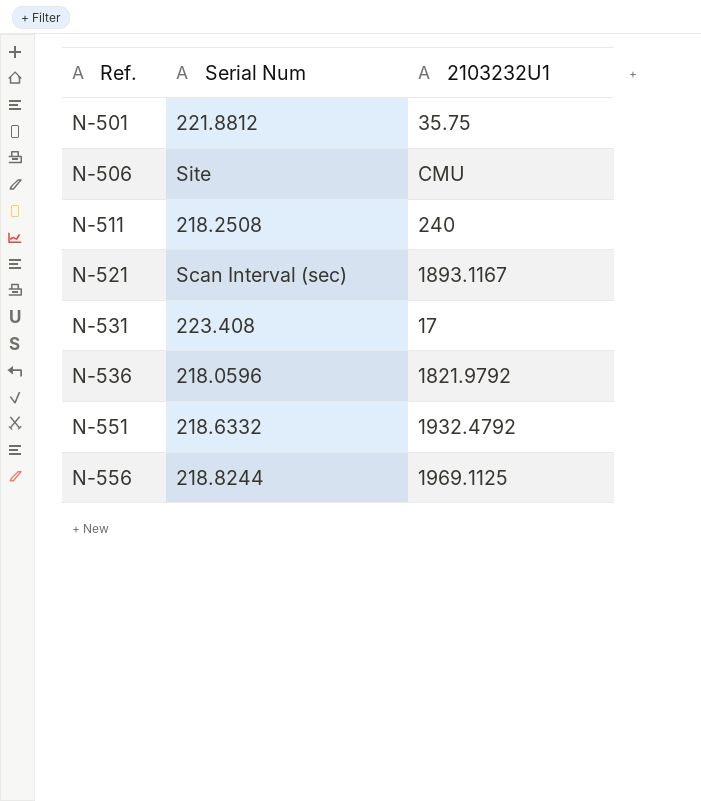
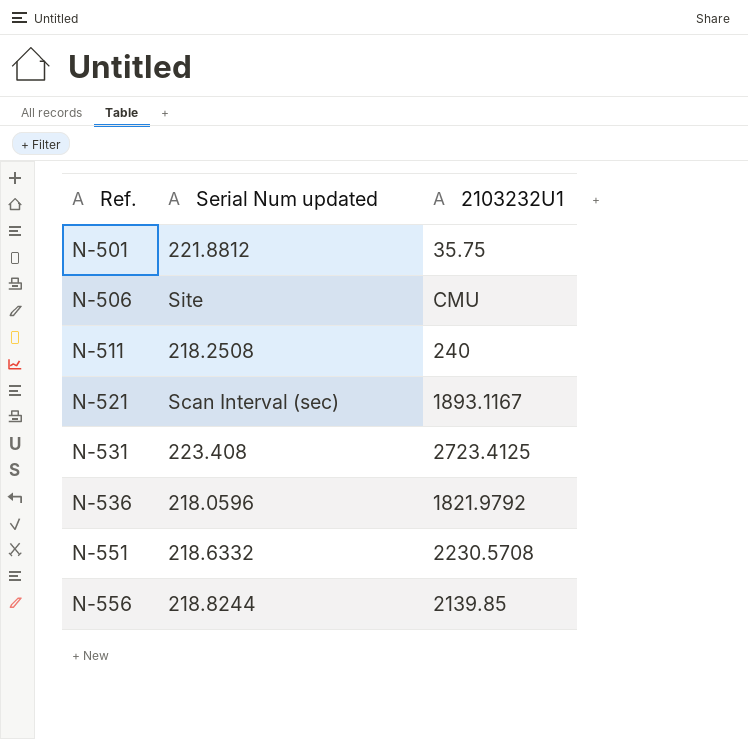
column name: Serial Num -> Serial Num updated
N-531 | 2103232U1: 17 -> 2723.4125
N-551 | 2103232U1: 1932.4792 -> 2230.5708
N-556 | 2103232U1: 1969.1125 -> 2139.85

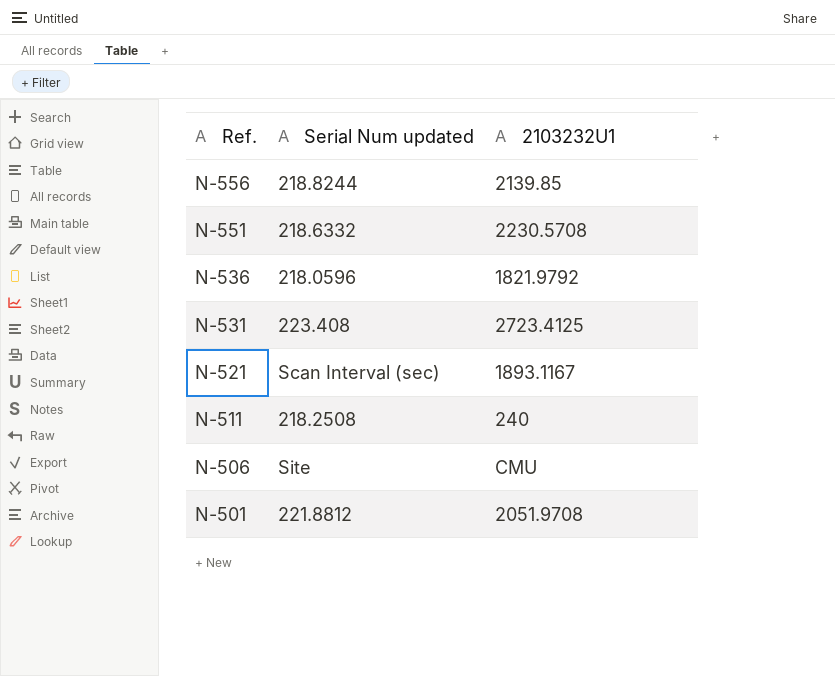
row order: Ref. ascending -> Ref. descending
N-501 | 2103232U1: 35.75 -> 2051.9708

